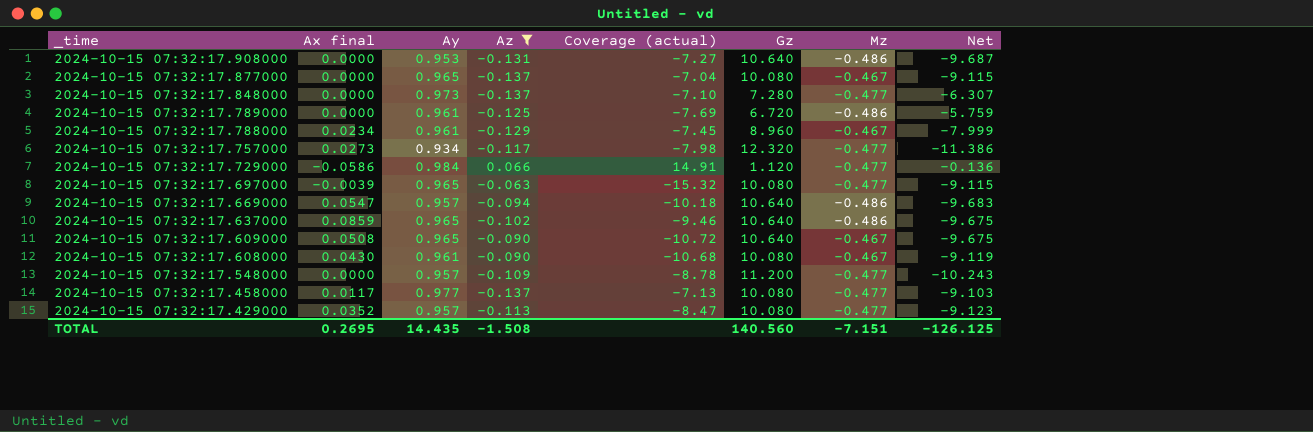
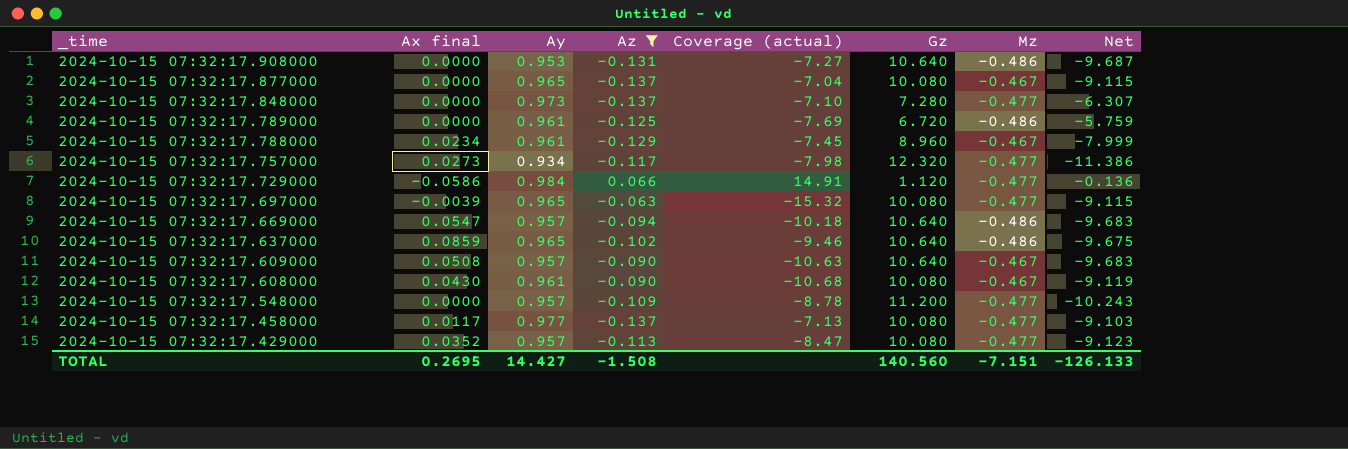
2024-10-15 07:32:17.609000 | Ay: 0.965 -> 0.957
2024-10-15 07:32:17.609000 | Coverage (actual): -10.72 -> -10.63
2024-10-15 07:32:17.609000 | Net: -9.675 -> -9.683
TOTAL | Ay: 14.435 -> 14.427
TOTAL | Net: -126.125 -> -126.133

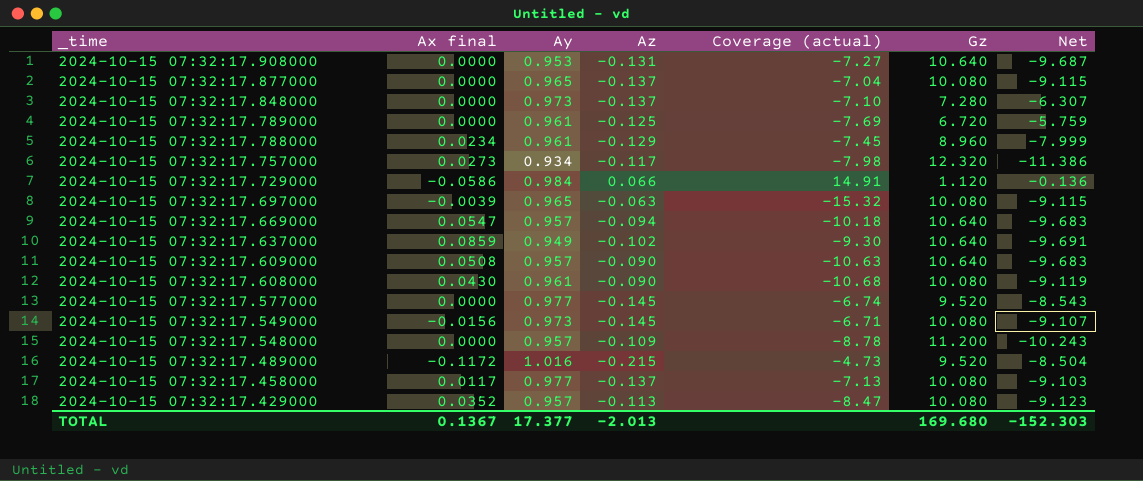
filter: Az >= -0.137 -> none
column Mz | position: 7 -> none
2024-10-15 07:32:17.637000 | Ay: 0.965 -> 0.949
2024-10-15 07:32:17.637000 | Coverage (actual): -9.46 -> -9.30
2024-10-15 07:32:17.637000 | Net: -9.675 -> -9.691
TOTAL | Ax final: 0.2695 -> 0.1367
TOTAL | Ay: 14.427 -> 17.377
TOTAL | Az: -1.508 -> -2.013
TOTAL | Gz: 140.560 -> 169.680
TOTAL | Net: -126.133 -> -152.303

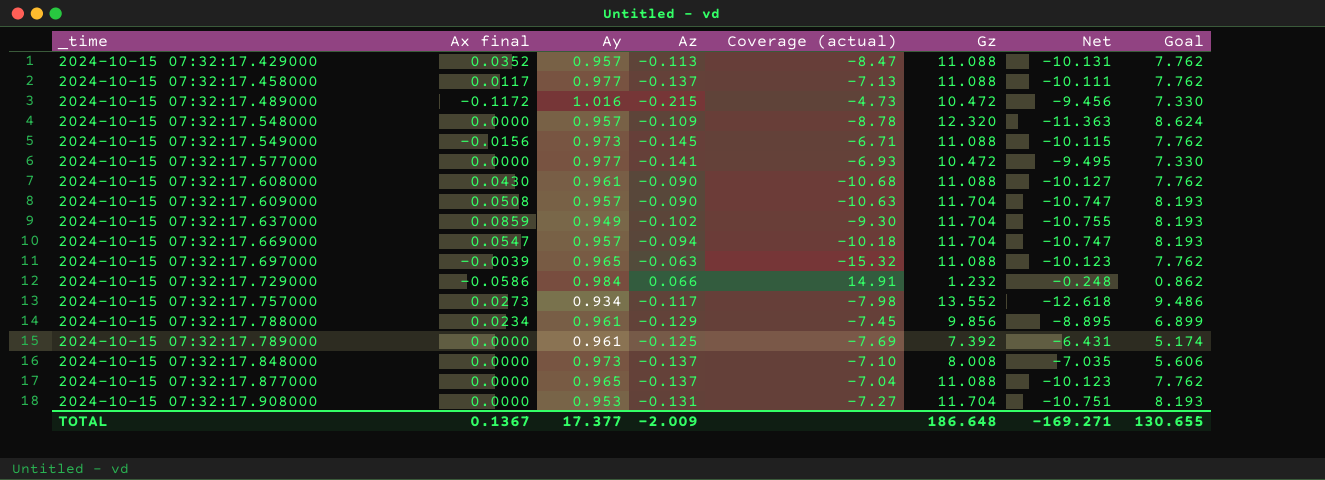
row order: _time descending -> _time ascending
column Goal | formula: none -> [Gz] * 0.7
2024-10-15 07:32:17.429000 | Gz: 10.080 -> 11.088
2024-10-15 07:32:17.429000 | Net: -9.123 -> -10.131
2024-10-15 07:32:17.458000 | Gz: 10.080 -> 11.088
2024-10-15 07:32:17.458000 | Net: -9.103 -> -10.111
2024-10-15 07:32:17.489000 | Gz: 9.520 -> 10.472
2024-10-15 07:32:17.489000 | Net: -8.504 -> -9.456
2024-10-15 07:32:17.548000 | Gz: 11.200 -> 12.320
2024-10-15 07:32:17.548000 | Net: -10.243 -> -11.363
2024-10-15 07:32:17.549000 | Gz: 10.080 -> 11.088
2024-10-15 07:32:17.549000 | Net: -9.107 -> -10.115
2024-10-15 07:32:17.577000 | Az: -0.145 -> -0.141
2024-10-15 07:32:17.577000 | Coverage (actual): -6.74 -> -6.93
2024-10-15 07:32:17.577000 | Gz: 9.520 -> 10.472
2024-10-15 07:32:17.577000 | Net: -8.543 -> -9.495
2024-10-15 07:32:17.608000 | Gz: 10.080 -> 11.088
2024-10-15 07:32:17.608000 | Net: -9.119 -> -10.127
2024-10-15 07:32:17.609000 | Gz: 10.640 -> 11.704
2024-10-15 07:32:17.609000 | Net: -9.683 -> -10.747
2024-10-15 07:32:17.637000 | Gz: 10.640 -> 11.704
2024-10-15 07:32:17.637000 | Net: -9.691 -> -10.755
2024-10-15 07:32:17.669000 | Gz: 10.640 -> 11.704
2024-10-15 07:32:17.669000 | Net: -9.683 -> -10.747
2024-10-15 07:32:17.697000 | Gz: 10.080 -> 11.088
2024-10-15 07:32:17.697000 | Net: -9.115 -> -10.123
2024-10-15 07:32:17.729000 | Gz: 1.120 -> 1.232
2024-10-15 07:32:17.729000 | Net: -0.136 -> -0.248
2024-10-15 07:32:17.757000 | Gz: 12.320 -> 13.552
2024-10-15 07:32:17.757000 | Net: -11.386 -> -12.618
2024-10-15 07:32:17.788000 | Gz: 8.960 -> 9.856
2024-10-15 07:32:17.788000 | Net: -7.999 -> -8.895
2024-10-15 07:32:17.789000 | Gz: 6.720 -> 7.392
2024-10-15 07:32:17.789000 | Net: -5.759 -> -6.431
2024-10-15 07:32:17.848000 | Gz: 7.280 -> 8.008
2024-10-15 07:32:17.848000 | Net: -6.307 -> -7.035
2024-10-15 07:32:17.877000 | Gz: 10.080 -> 11.088
2024-10-15 07:32:17.877000 | Net: -9.115 -> -10.123
2024-10-15 07:32:17.908000 | Gz: 10.640 -> 11.704
2024-10-15 07:32:17.908000 | Net: -9.687 -> -10.751
TOTAL | Az: -2.013 -> -2.009
TOTAL | Gz: 169.680 -> 186.648
TOTAL | Net: -152.303 -> -169.271

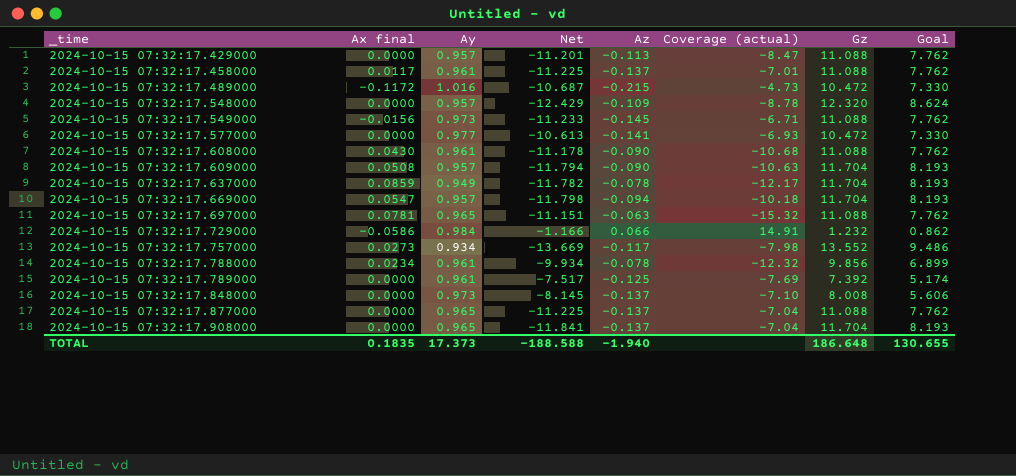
column Net | formula: [Ay] - [Gz] -> [Az] - [Gz]
column Net | position: 7 -> 4
2024-10-15 07:32:17.429000 | Ax final: 0.0352 -> 0.0000
2024-10-15 07:32:17.458000 | Ay: 0.977 -> 0.961
2024-10-15 07:32:17.458000 | Coverage (actual): -7.13 -> -7.01
2024-10-15 07:32:17.637000 | Az: -0.102 -> -0.078
2024-10-15 07:32:17.637000 | Coverage (actual): -9.30 -> -12.17
2024-10-15 07:32:17.697000 | Ax final: -0.0039 -> 0.0781
2024-10-15 07:32:17.788000 | Az: -0.129 -> -0.078
2024-10-15 07:32:17.788000 | Coverage (actual): -7.45 -> -12.32
2024-10-15 07:32:17.908000 | Ay: 0.953 -> 0.965
2024-10-15 07:32:17.908000 | Az: -0.131 -> -0.137
2024-10-15 07:32:17.908000 | Coverage (actual): -7.27 -> -7.04
TOTAL | Ax final: 0.1367 -> 0.1835
TOTAL | Ay: 17.377 -> 17.373
TOTAL | Net: -169.271 -> -188.588
TOTAL | Az: -2.009 -> -1.940

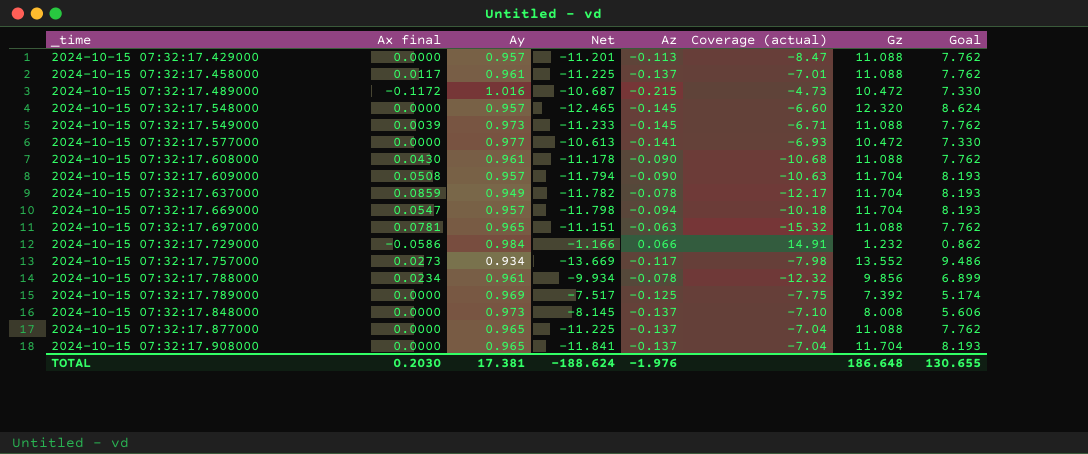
2024-10-15 07:32:17.548000 | Net: -12.429 -> -12.465
2024-10-15 07:32:17.548000 | Az: -0.109 -> -0.145
2024-10-15 07:32:17.548000 | Coverage (actual): -8.78 -> -6.60
2024-10-15 07:32:17.549000 | Ax final: -0.0156 -> 0.0039
2024-10-15 07:32:17.789000 | Ay: 0.961 -> 0.969
2024-10-15 07:32:17.789000 | Coverage (actual): -7.69 -> -7.75
TOTAL | Ax final: 0.1835 -> 0.2030
TOTAL | Ay: 17.373 -> 17.381
TOTAL | Net: -188.588 -> -188.624
TOTAL | Az: -1.940 -> -1.976

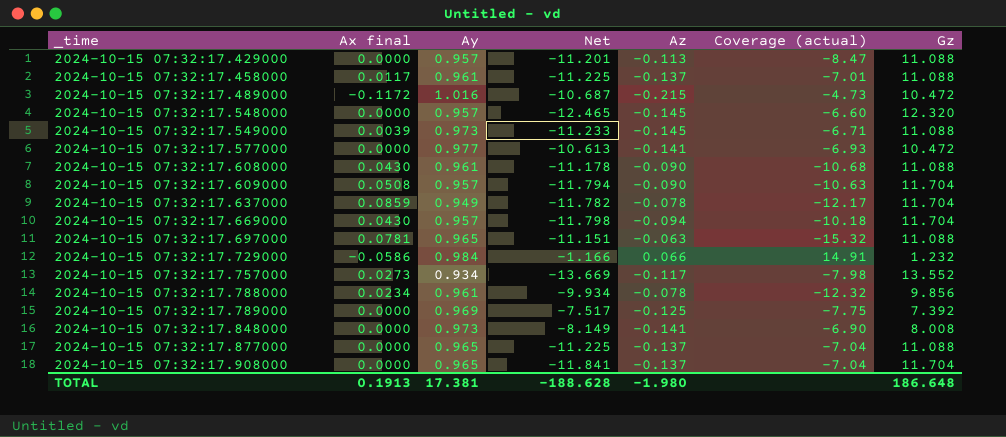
column Goal | formula: [Gz] * 0.7 -> none
2024-10-15 07:32:17.669000 | Ax final: 0.0547 -> 0.0430
2024-10-15 07:32:17.848000 | Net: -8.145 -> -8.149
2024-10-15 07:32:17.848000 | Az: -0.137 -> -0.141
2024-10-15 07:32:17.848000 | Coverage (actual): -7.10 -> -6.90
TOTAL | Ax final: 0.2030 -> 0.1913
TOTAL | Net: -188.624 -> -188.628
TOTAL | Az: -1.976 -> -1.980

